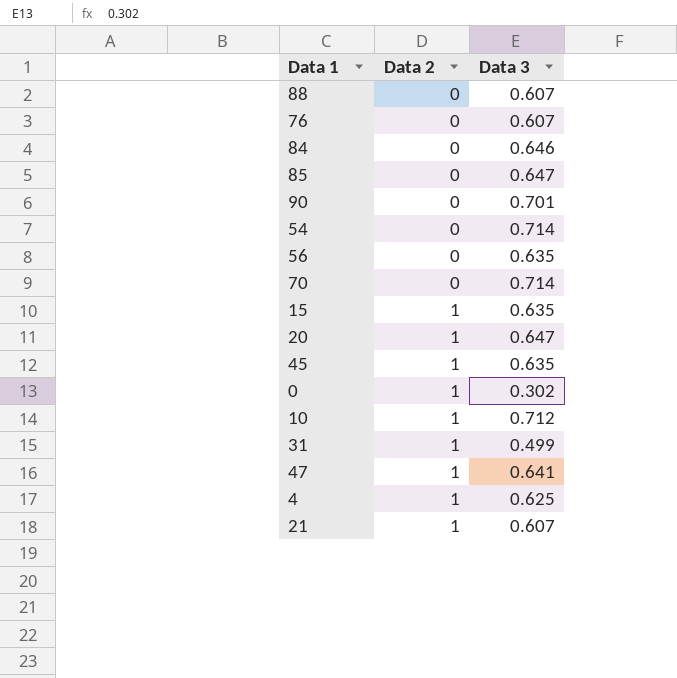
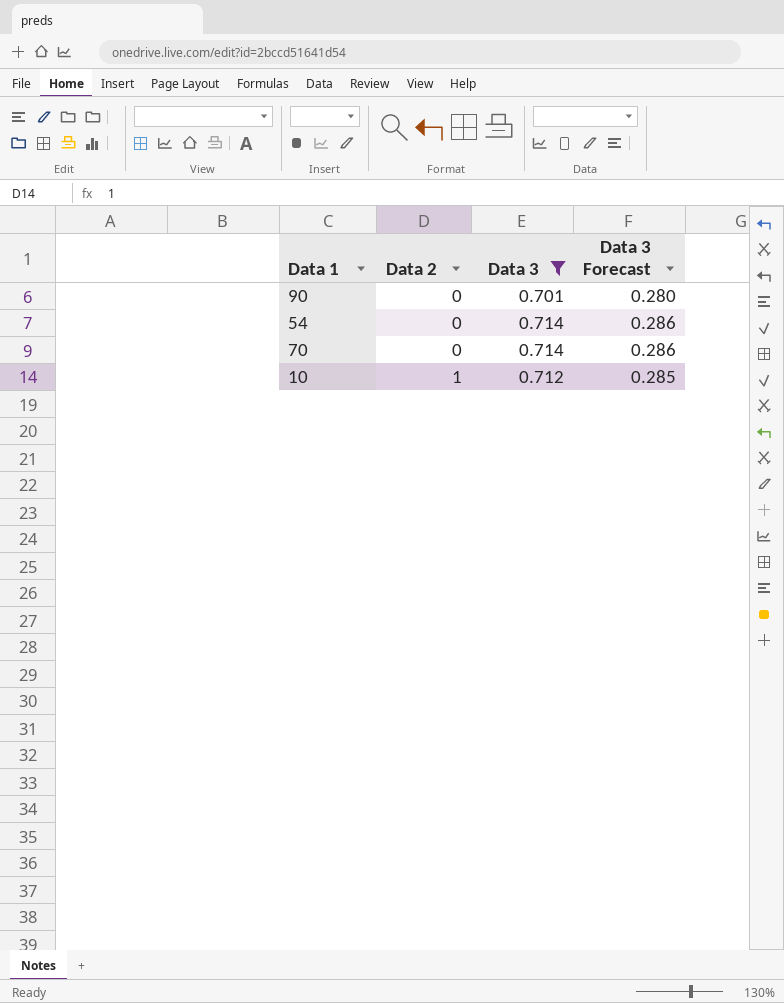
filter: none -> Data 3 >= 0.701
column Data 3 Forecast | formula: none -> [Data 3] * 0.4

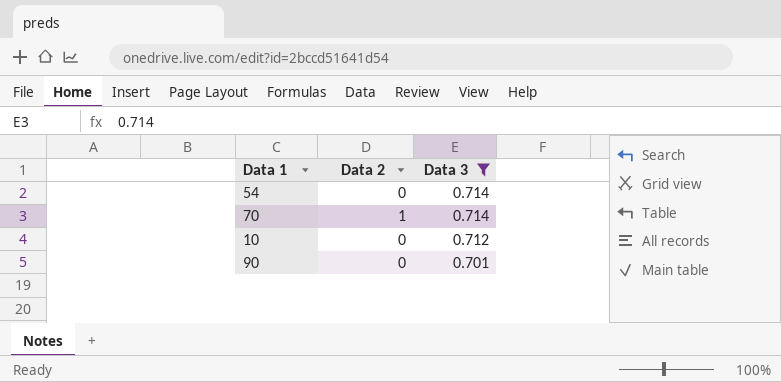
row order: Data 2 ascending -> Data 3 descending
column Data 3 Forecast | formula: [Data 3] * 0.4 -> none
70 | Data 2: 0 -> 1
10 | Data 2: 1 -> 0

